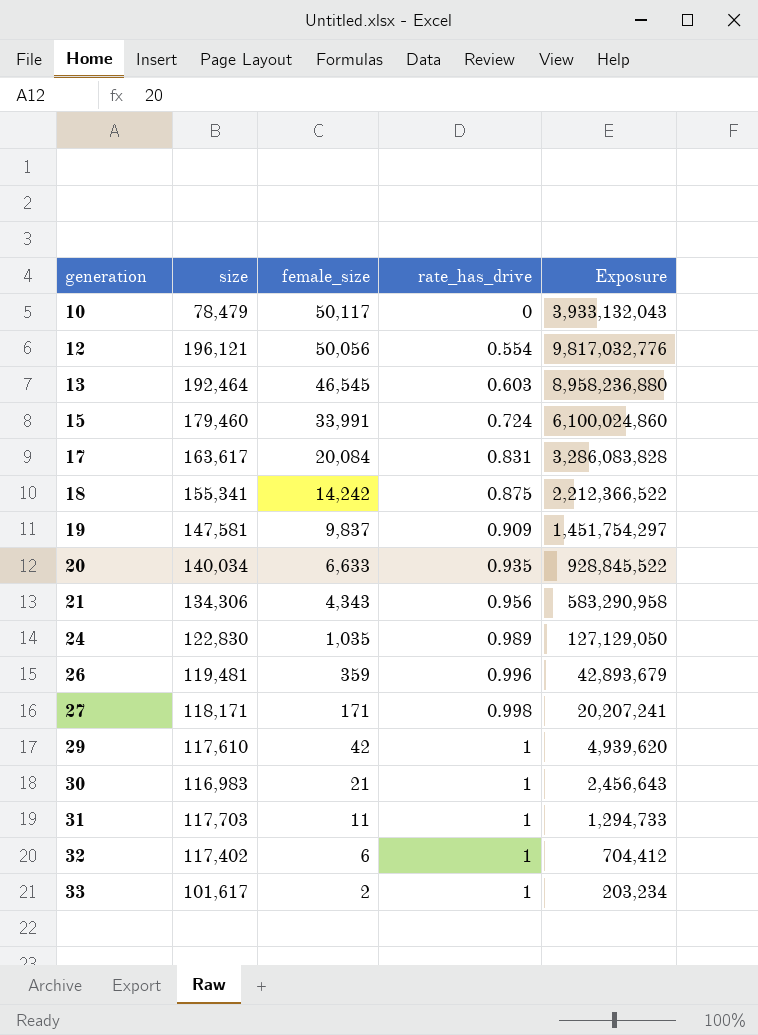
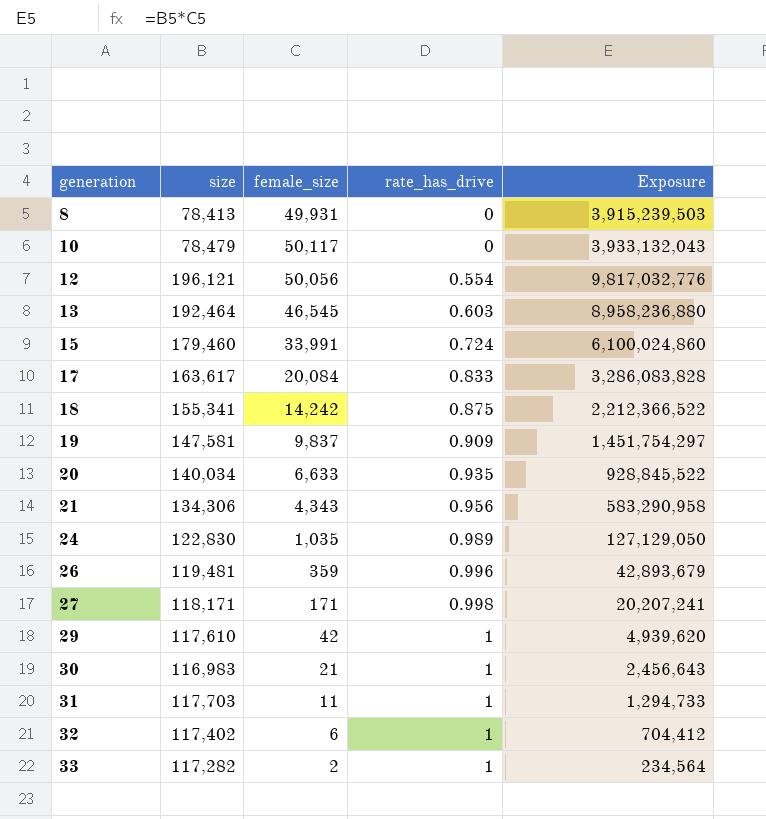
row 8: none -> 78,413 | 49,931 | 0 | 3,915,239,503
17 | rate_has_drive: 0.831 -> 0.833
33 | size: 101,617 -> 117,282
33 | Exposure: 203,234 -> 234,564

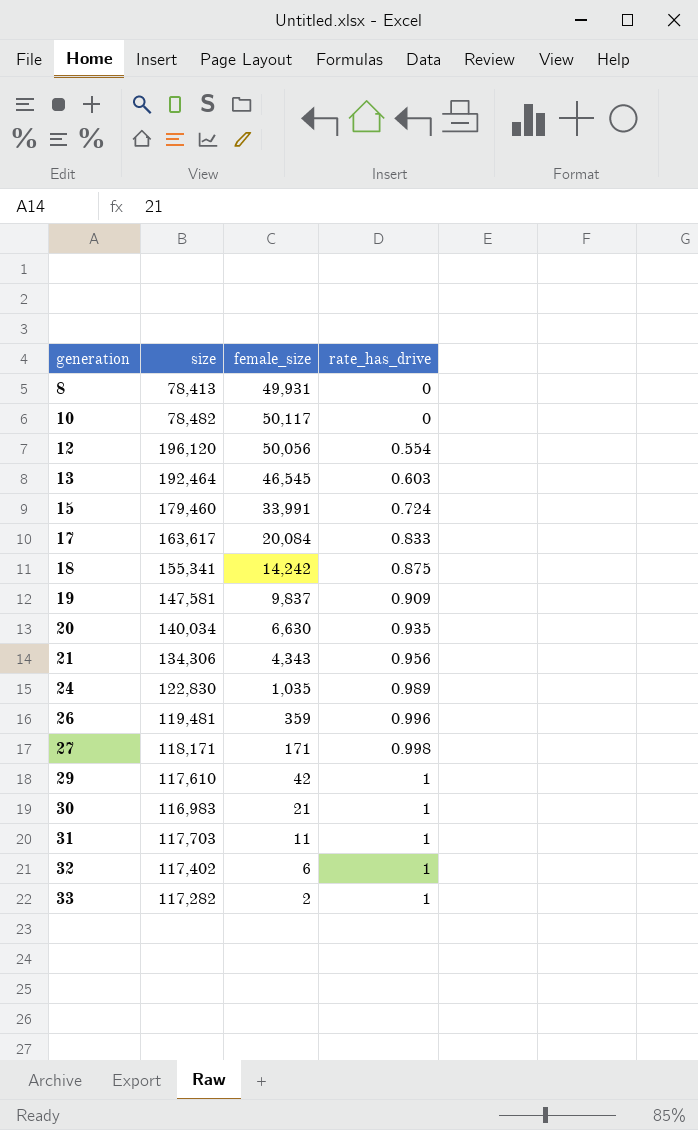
column Exposure | formula: [size] * [female_size] -> none
10 | size: 78,479 -> 78,482
12 | size: 196,121 -> 196,120
20 | female_size: 6,633 -> 6,630

